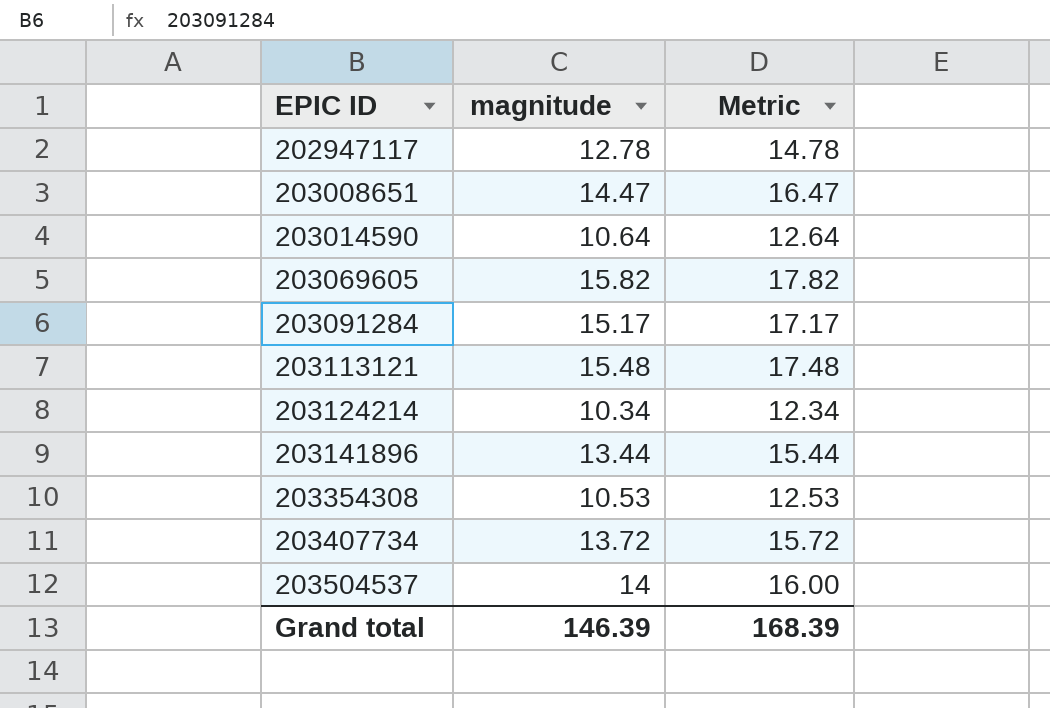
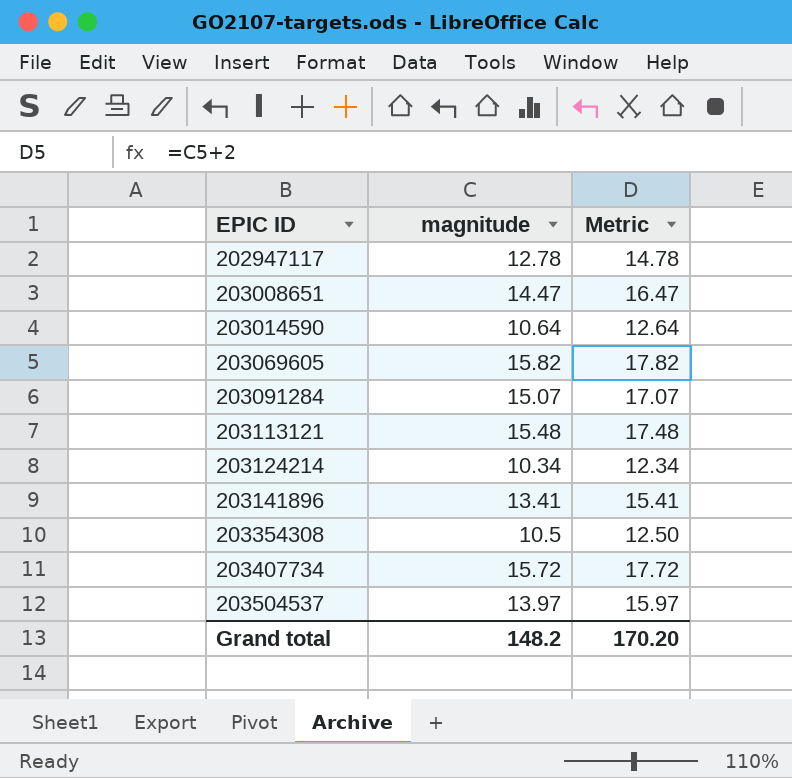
203091284 | magnitude: 15.17 -> 15.07
203091284 | Metric: 17.17 -> 17.07
203141896 | magnitude: 13.44 -> 13.41
203141896 | Metric: 15.44 -> 15.41
203354308 | magnitude: 10.53 -> 10.5
203354308 | Metric: 12.53 -> 12.50
203407734 | magnitude: 13.72 -> 15.72
203407734 | Metric: 15.72 -> 17.72
203504537 | magnitude: 14 -> 13.97
203504537 | Metric: 16.00 -> 15.97
Grand total | magnitude: 146.39 -> 148.2
Grand total | Metric: 168.39 -> 170.20

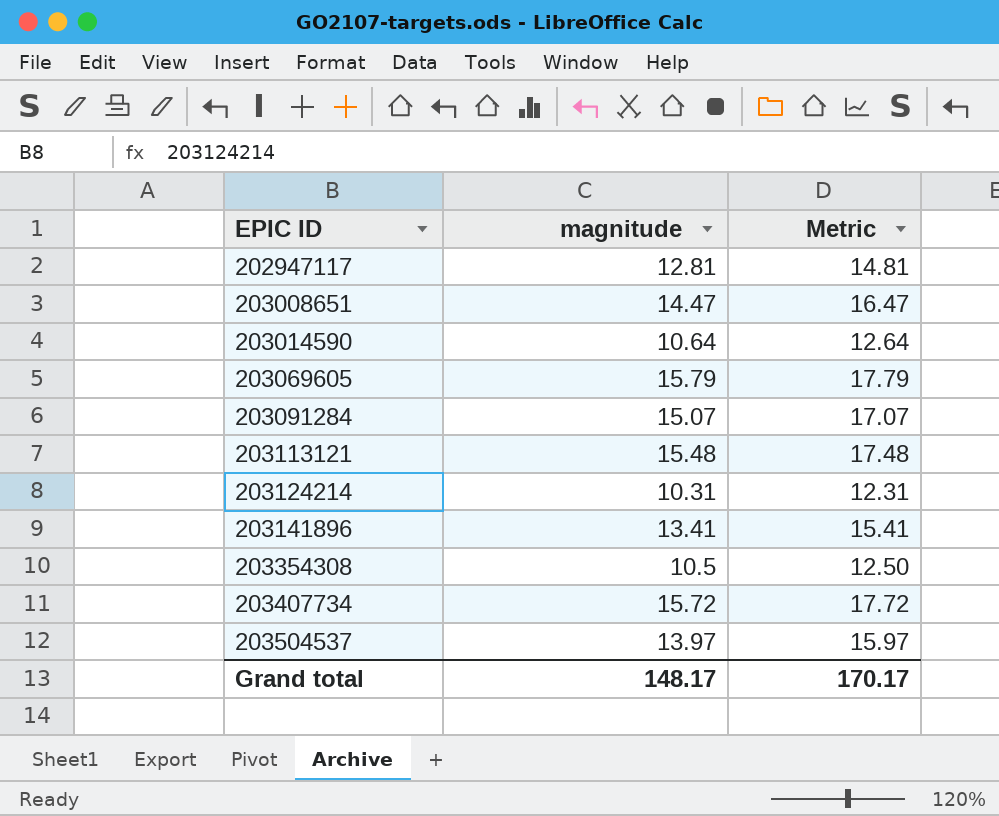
202947117 | magnitude: 12.78 -> 12.81
202947117 | Metric: 14.78 -> 14.81
203069605 | magnitude: 15.82 -> 15.79
203069605 | Metric: 17.82 -> 17.79
203124214 | magnitude: 10.34 -> 10.31
203124214 | Metric: 12.34 -> 12.31
Grand total | magnitude: 148.2 -> 148.17
Grand total | Metric: 170.20 -> 170.17

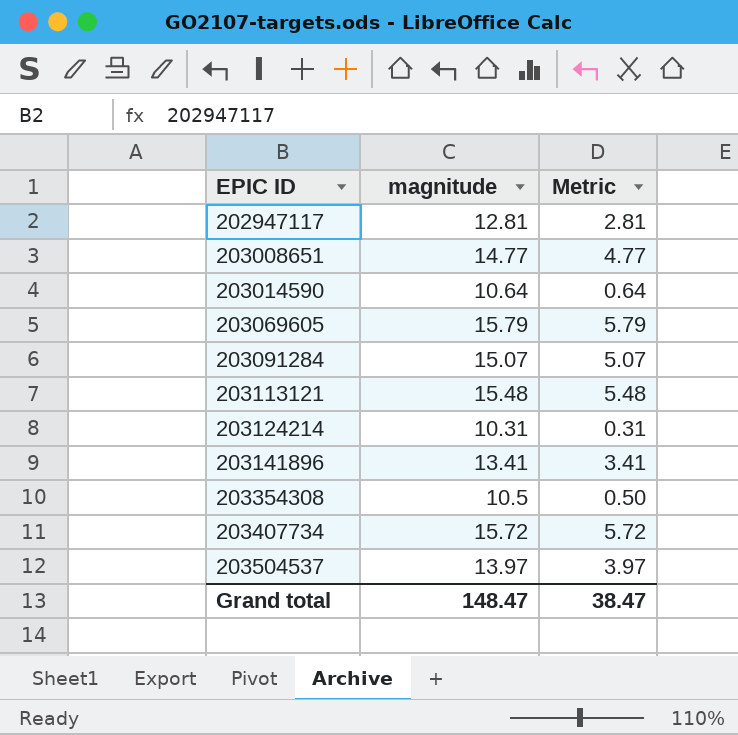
column Metric | formula: [magnitude] + 2 -> [magnitude] - 10
203008651 | magnitude: 14.47 -> 14.77
Grand total | magnitude: 148.17 -> 148.47
Grand total | Metric: 170.17 -> 38.47

